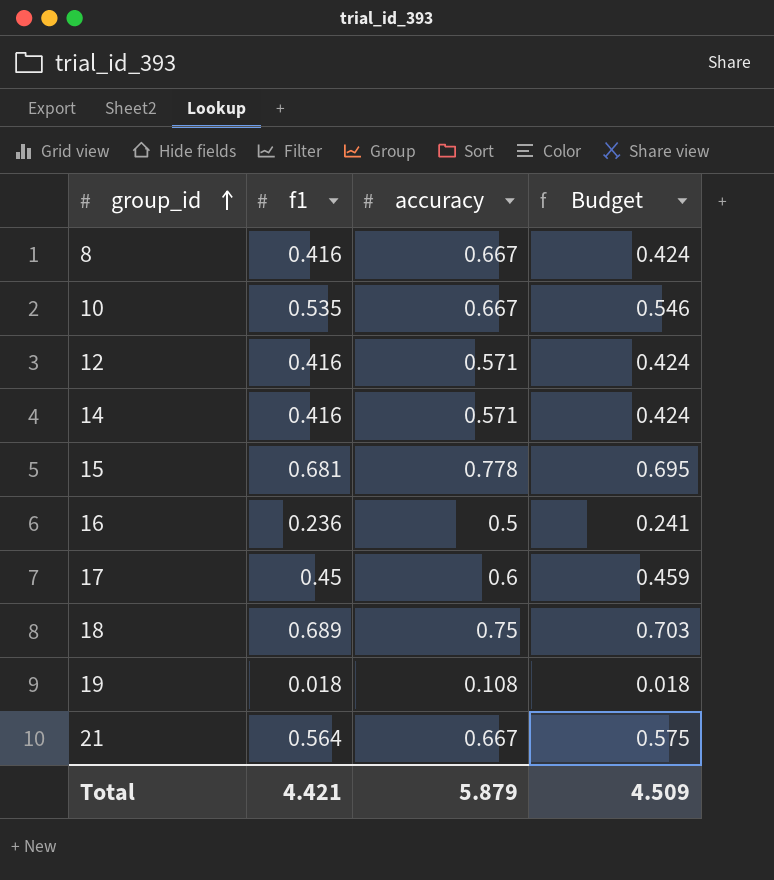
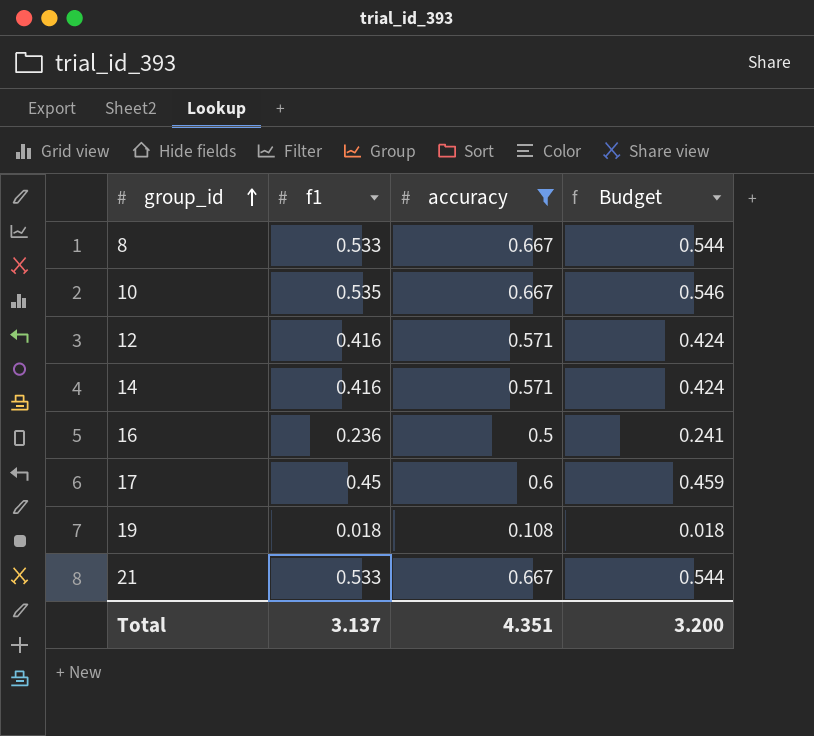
filter: none -> accuracy <= 0.667
8 | f1: 0.416 -> 0.533
8 | Budget: 0.424 -> 0.544
21 | f1: 0.564 -> 0.533
21 | Budget: 0.575 -> 0.544
Total | f1: 4.421 -> 3.137
Total | accuracy: 5.879 -> 4.351
Total | Budget: 4.509 -> 3.200

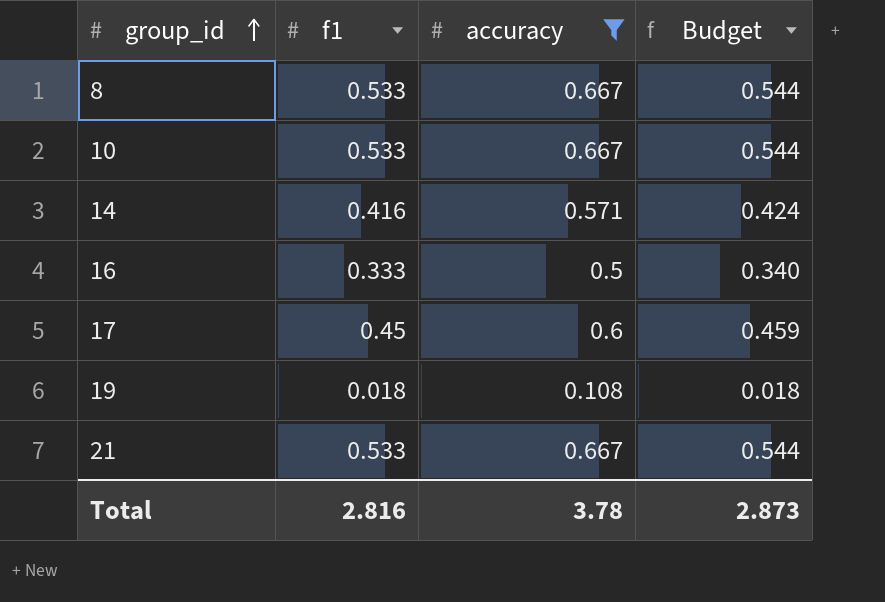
row 12: 0.416 | 0.571 | 0.424 -> none
10 | f1: 0.535 -> 0.533
10 | Budget: 0.546 -> 0.544
16 | f1: 0.236 -> 0.333
16 | Budget: 0.241 -> 0.340
Total | f1: 3.137 -> 2.816
Total | accuracy: 4.351 -> 3.78
Total | Budget: 3.200 -> 2.873

